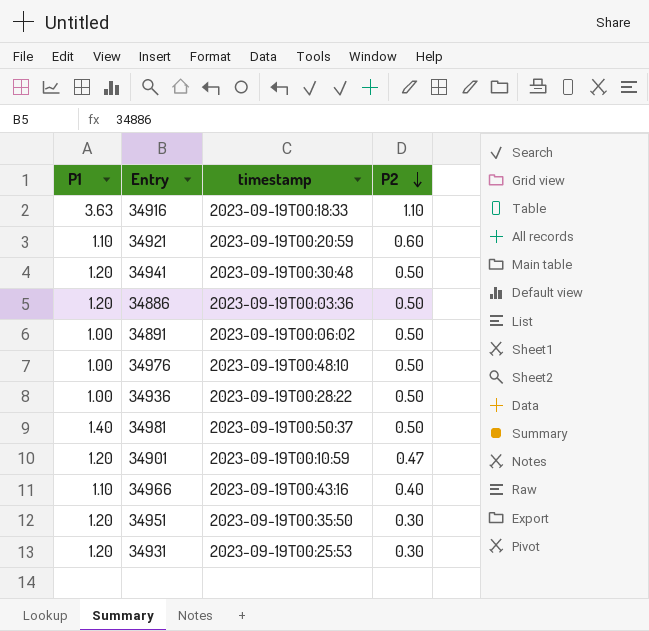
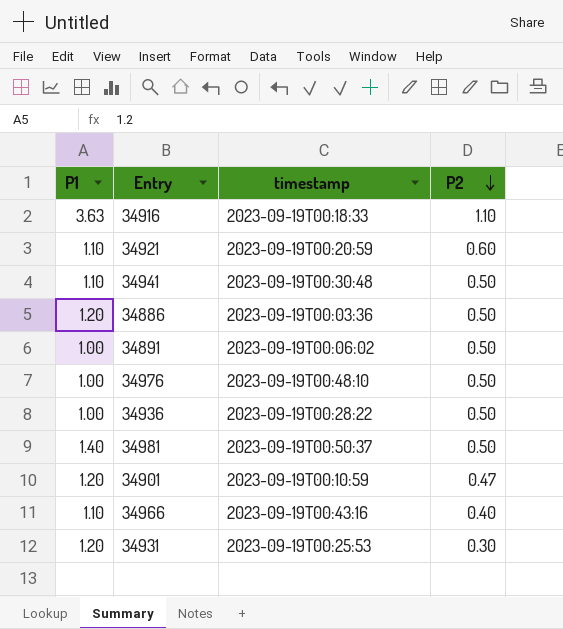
row 34951: 1.20 | 2023-09-19T00:35:50 | 0.30 -> none
34941 | P1: 1.20 -> 1.10

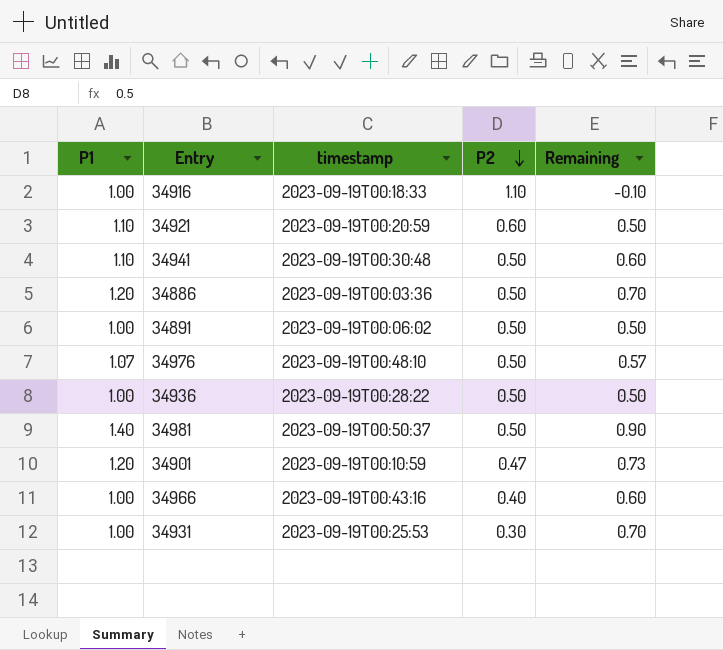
column Remaining | formula: none -> [P1] - [P2]
34916 | P1: 3.63 -> 1.00
34976 | P1: 1.00 -> 1.07
34966 | P1: 1.10 -> 1.00
34931 | P1: 1.20 -> 1.00

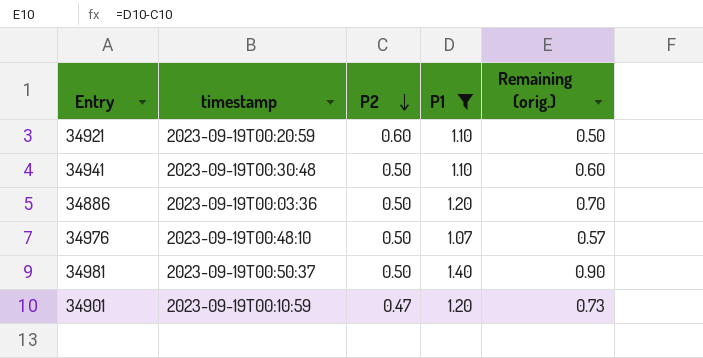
filter: none -> P1 != 1.00
column P1 | position: 1 -> 4
column name: Remaining -> Remaining (orig.)

